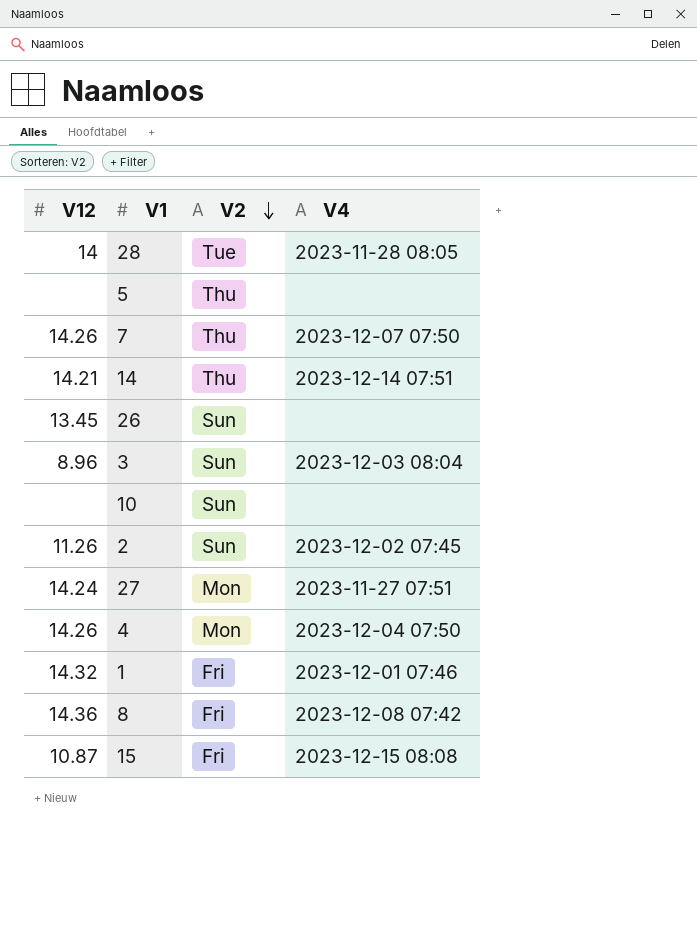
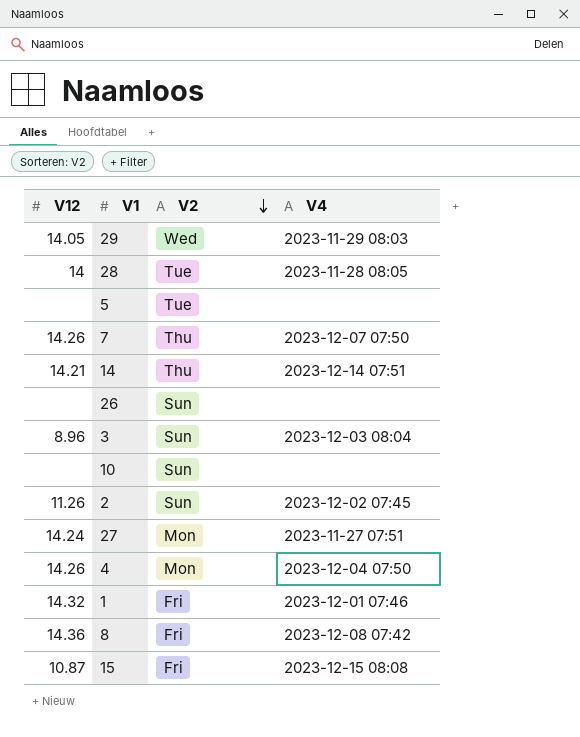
row 29: none -> 14.05 | Wed | 2023-11-29 08:03
5 | V2: Thu -> Tue
26 | V12: 13.45 -> none

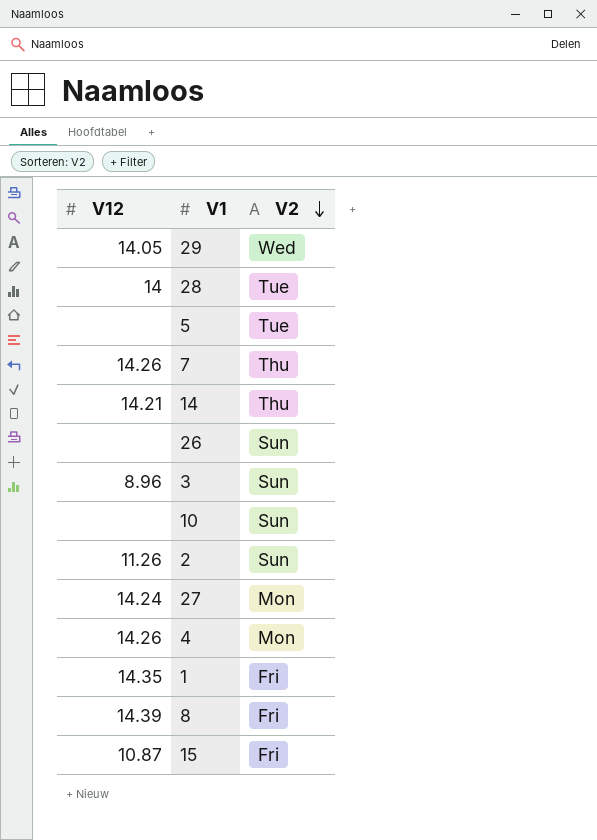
column V4 | position: 4 -> none
1 | V12: 14.32 -> 14.35
8 | V12: 14.36 -> 14.39

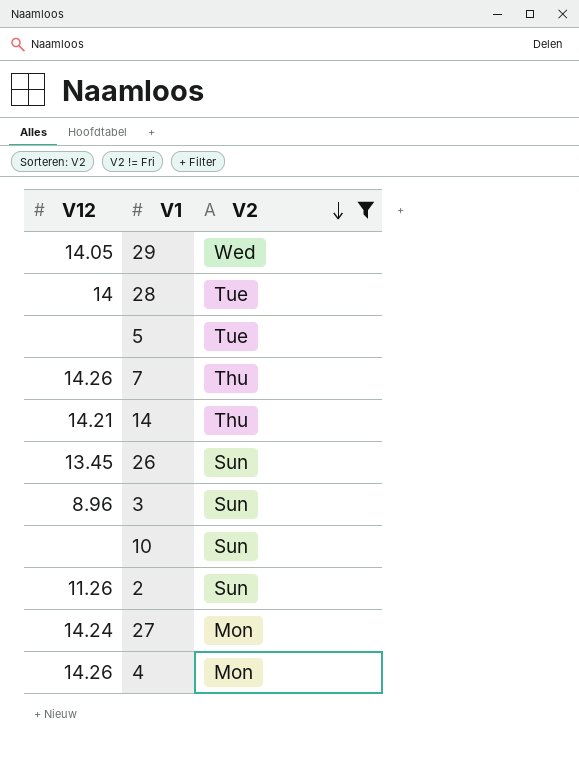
filter: none -> V2 != Fri
26 | V12: none -> 13.45

